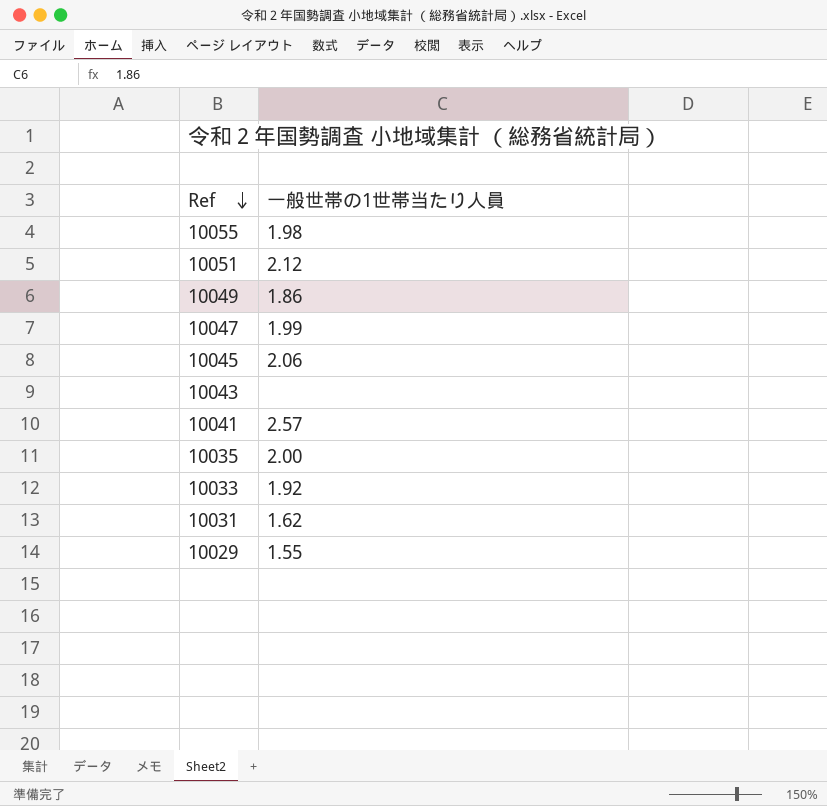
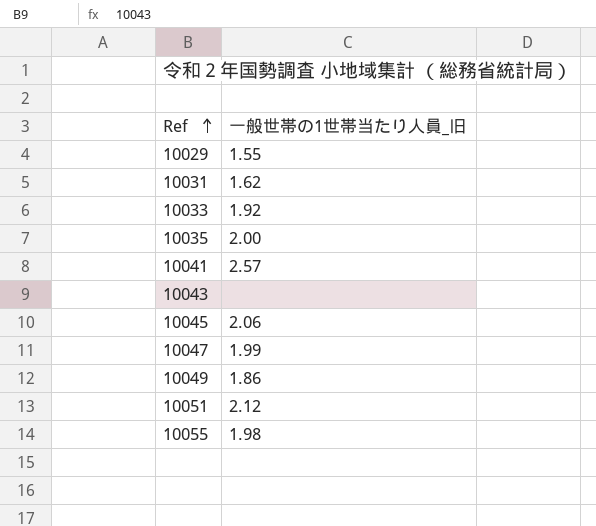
row order: Ref descending -> Ref ascending
column name: 一般世帯の1世帯当たり人員 -> 一般世帯の1世帯当たり人員_旧

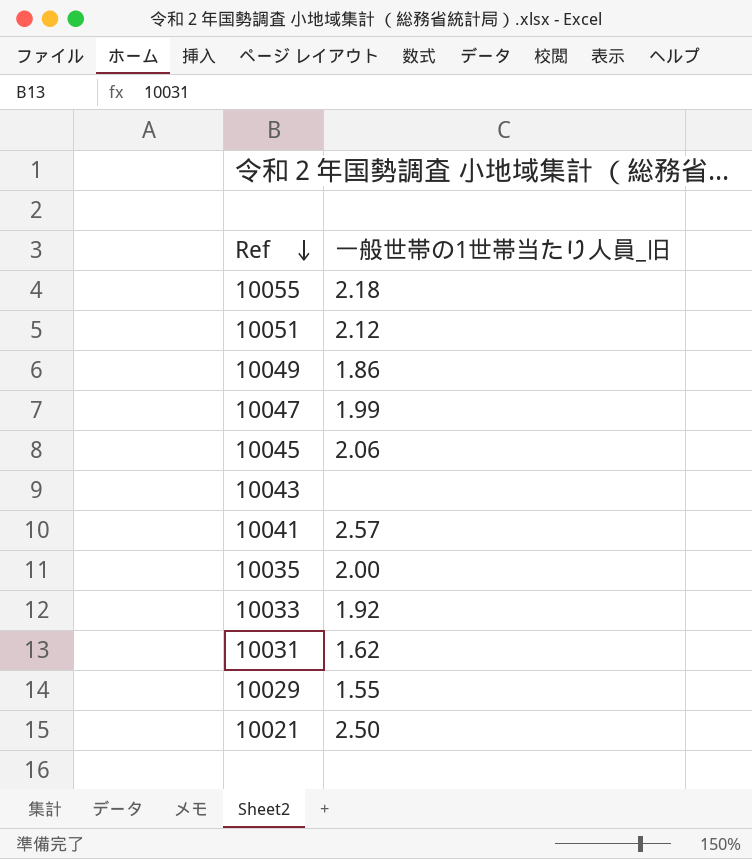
row order: Ref ascending -> Ref descending
10055 | 一般世帯の1世帯当たり人員_旧: 1.98 -> 2.18
row 10021: none -> 2.50

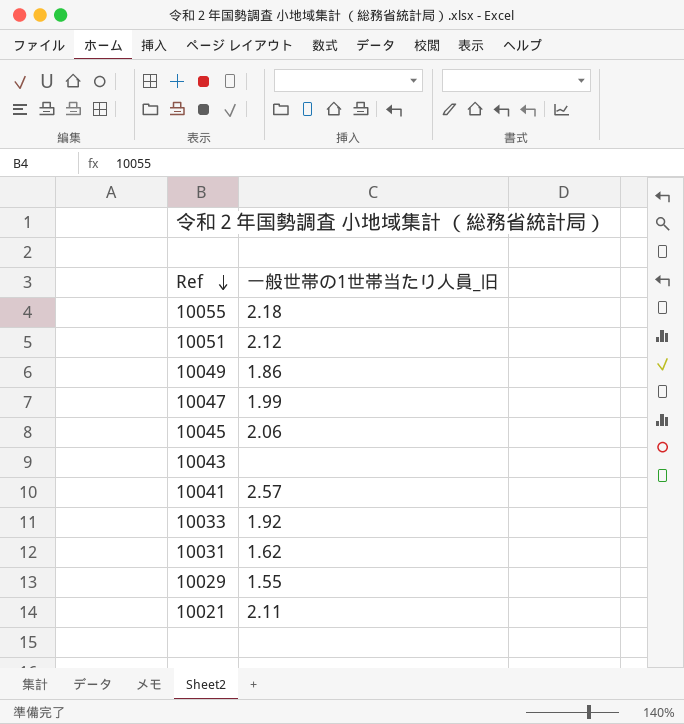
row 10035: 2.00 -> none
10021 | 一般世帯の1世帯当たり人員_旧: 2.50 -> 2.11

